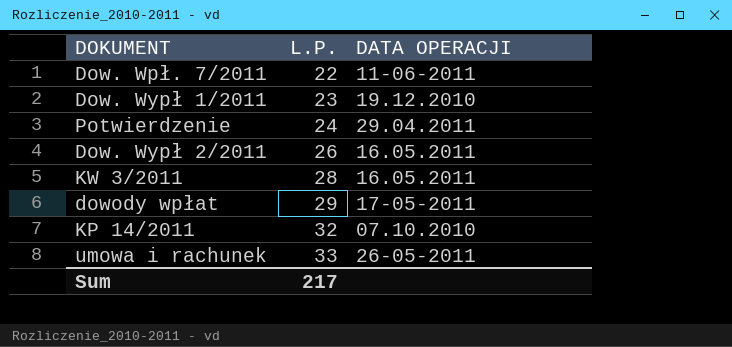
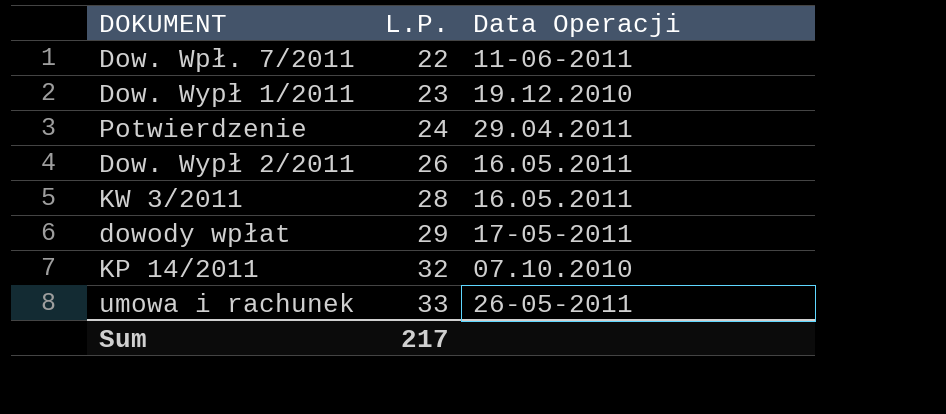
column name: DATA OPERACJI -> Data Operacji

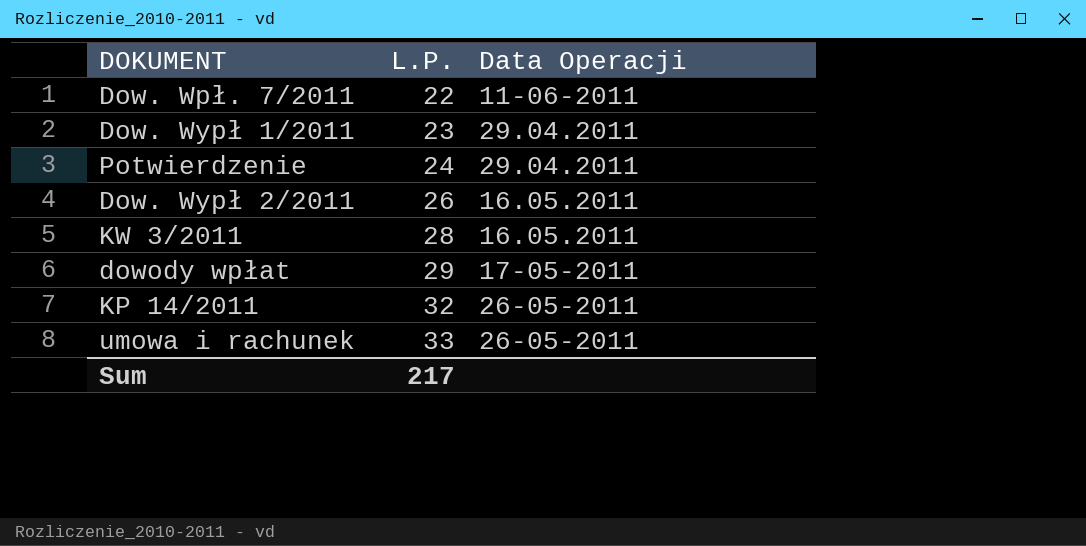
Dow. Wypł 1/2011 | Data Operacji: 19.12.2010 -> 29.04.2011
KP 14/2011 | Data Operacji: 07.10.2010 -> 26-05-2011

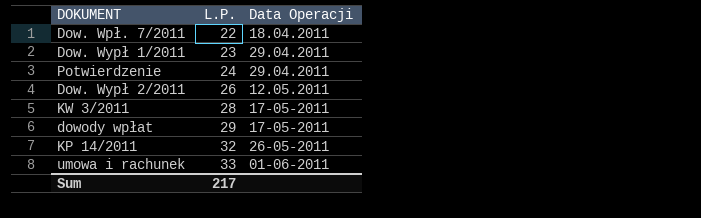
Dow. Wpł. 7/2011 | Data Operacji: 11-06-2011 -> 18.04.2011
Dow. Wypł 2/2011 | Data Operacji: 16.05.2011 -> 12.05.2011
KW 3/2011 | Data Operacji: 16.05.2011 -> 17-05-2011
umowa i rachunek | Data Operacji: 26-05-2011 -> 01-06-2011

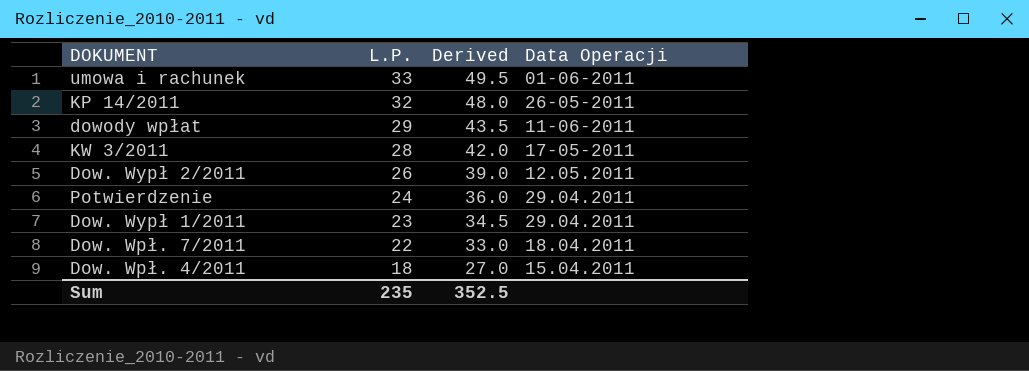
row order: L.P. ascending -> L.P. descending
column Derived | formula: none -> [L.P.] * 1.5
dowody wpłat | Data Operacji: 17-05-2011 -> 11-06-2011
row Dow. Wpł. 4/2011: none -> 18 | 27.0 | 15.04.2011
Sum | L.P.: 217 -> 235

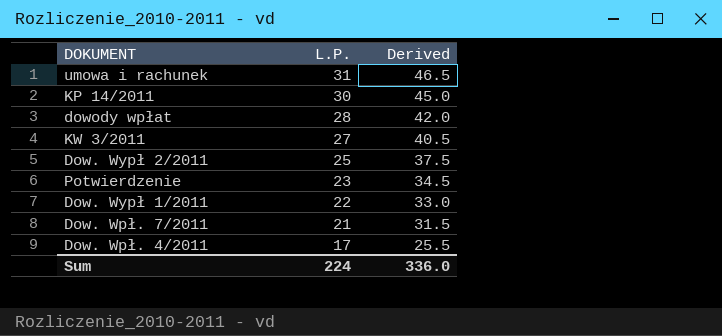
column Data Operacji | position: 4 -> none
umowa i rachunek | L.P.: 33 -> 31
umowa i rachunek | Derived: 49.5 -> 46.5
KP 14/2011 | L.P.: 32 -> 30
KP 14/2011 | Derived: 48.0 -> 45.0
dowody wpłat | L.P.: 29 -> 28
dowody wpłat | Derived: 43.5 -> 42.0
KW 3/2011 | L.P.: 28 -> 27
KW 3/2011 | Derived: 42.0 -> 40.5
Dow. Wypł 2/2011 | L.P.: 26 -> 25
Dow. Wypł 2/2011 | Derived: 39.0 -> 37.5
Potwierdzenie | L.P.: 24 -> 23
Potwierdzenie | Derived: 36.0 -> 34.5
Dow. Wypł 1/2011 | L.P.: 23 -> 22
Dow. Wypł 1/2011 | Derived: 34.5 -> 33.0
Dow. Wpł. 7/2011 | L.P.: 22 -> 21
Dow. Wpł. 7/2011 | Derived: 33.0 -> 31.5
Dow. Wpł. 4/2011 | L.P.: 18 -> 17
Dow. Wpł. 4/2011 | Derived: 27.0 -> 25.5
Sum | L.P.: 235 -> 224
Sum | Derived: 352.5 -> 336.0

